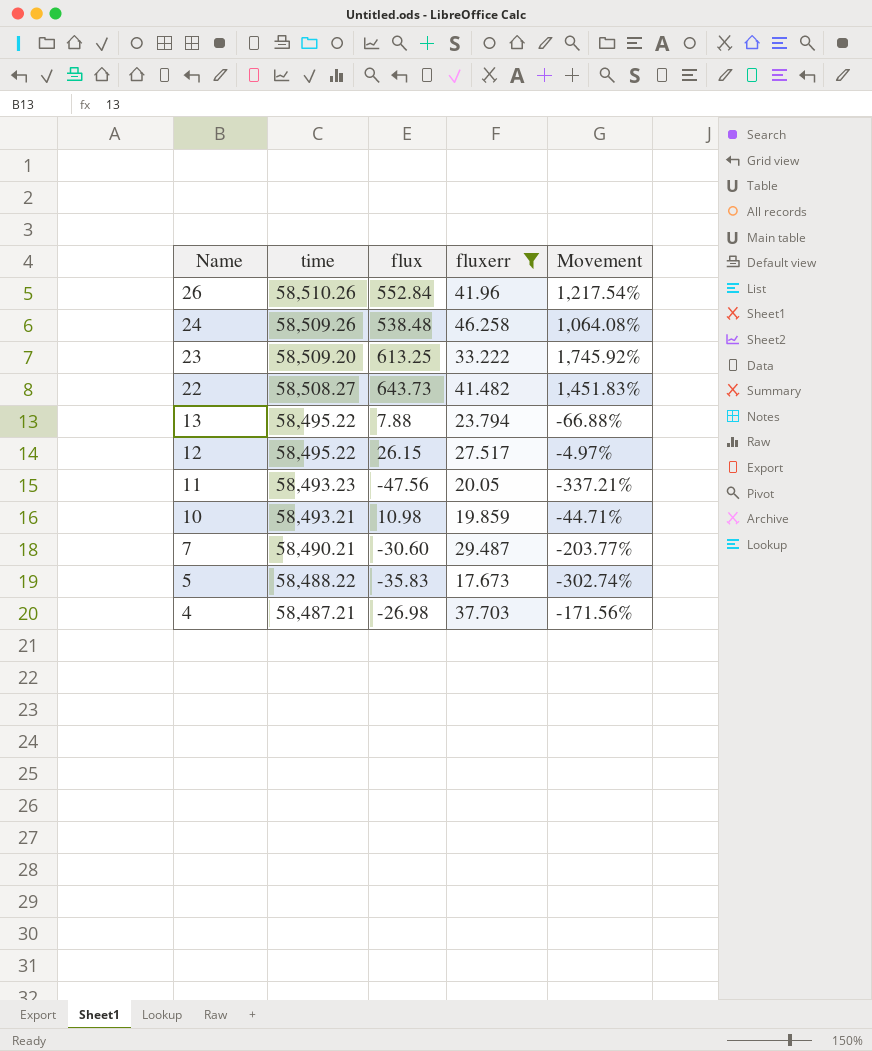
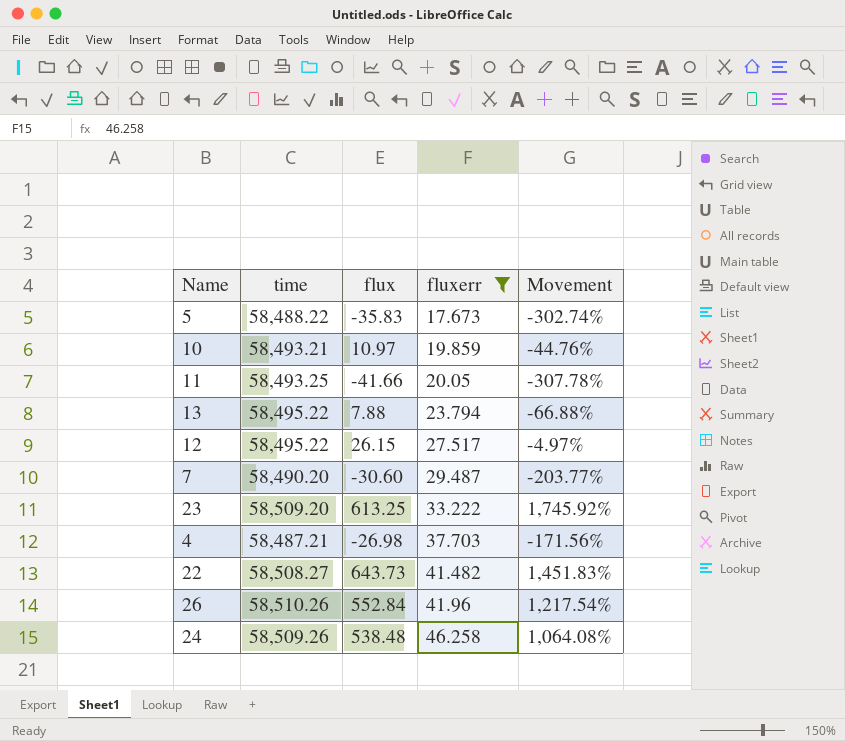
row order: Name descending -> fluxerr ascending
10 | flux: 10.98 -> 10.97
10 | Movement: -44.71% -> -44.76%
11 | time: 58,493.23 -> 58,493.25
11 | flux: -47.56 -> -41.66
11 | Movement: -337.21% -> -307.78%
7 | time: 58,490.21 -> 58,490.20

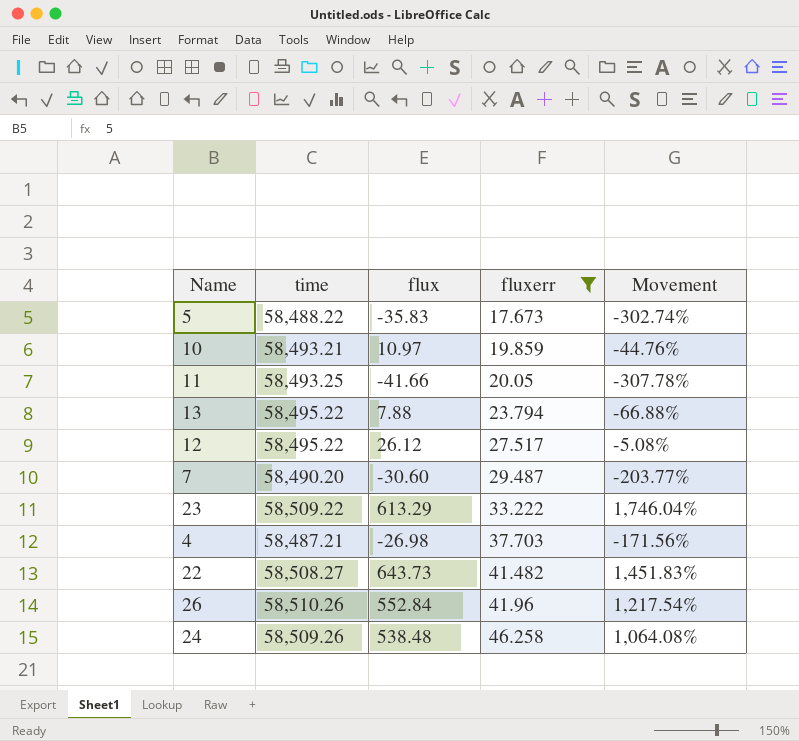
12 | flux: 26.15 -> 26.12
12 | Movement: -4.97% -> -5.08%
23 | time: 58,509.20 -> 58,509.22
23 | flux: 613.25 -> 613.29
23 | Movement: 1,745.92% -> 1,746.04%

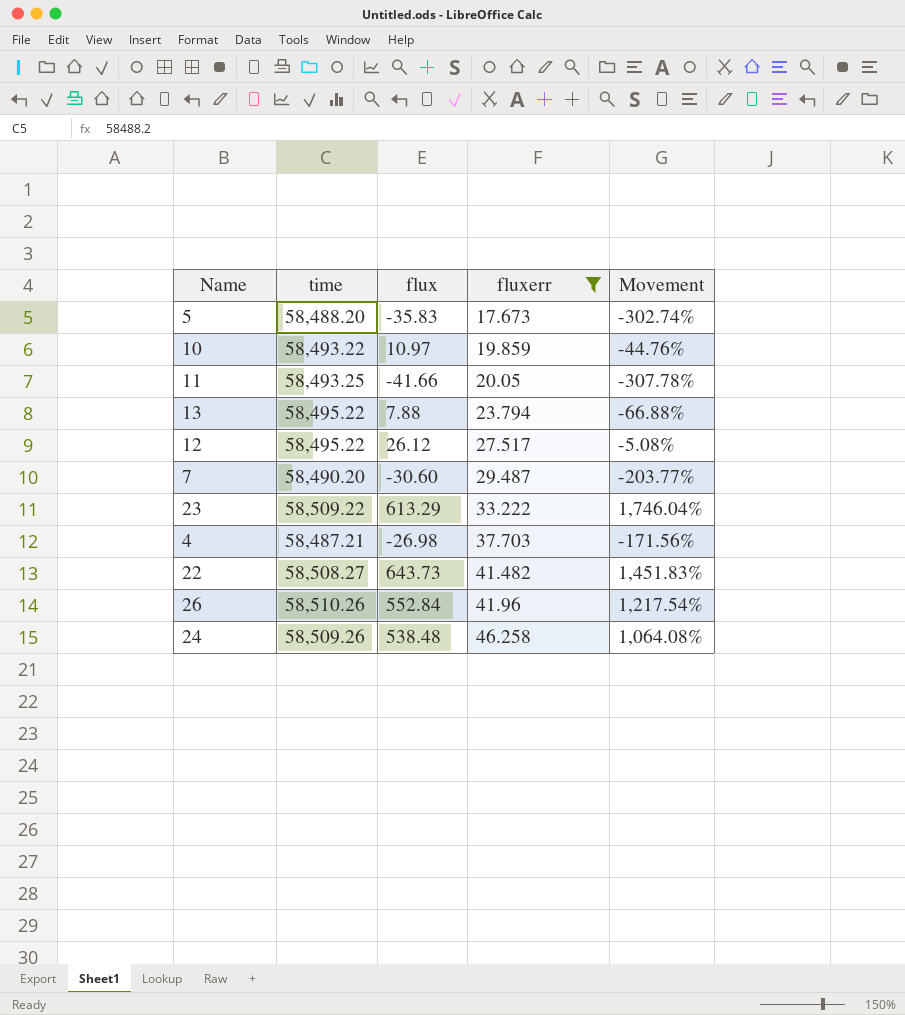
5 | time: 58,488.22 -> 58,488.20
10 | time: 58,493.21 -> 58,493.22

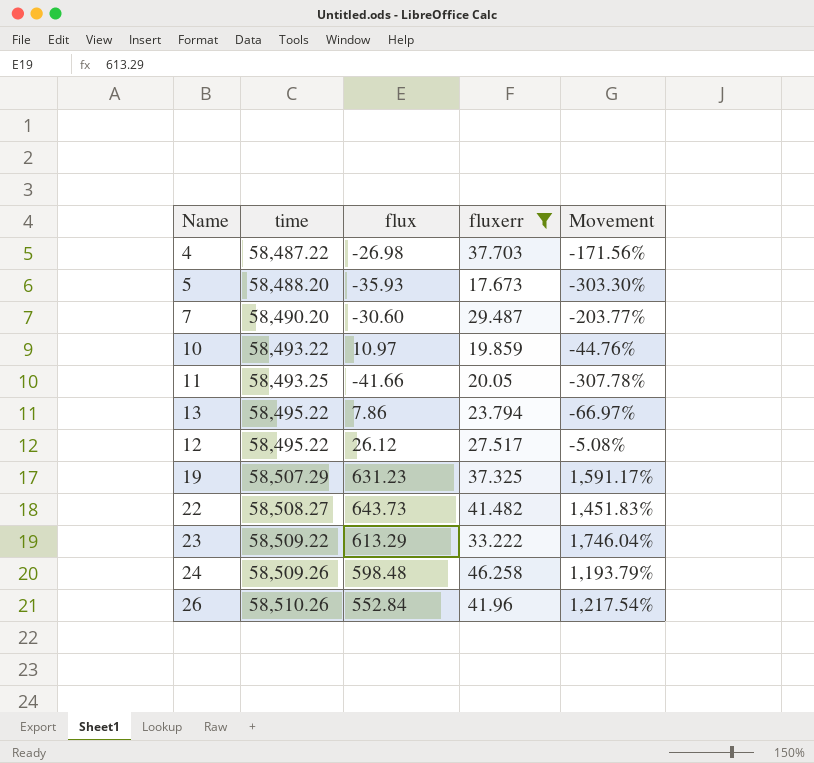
row order: fluxerr ascending -> time ascending
4 | time: 58,487.21 -> 58,487.22
5 | flux: -35.83 -> -35.93
5 | Movement: -302.74% -> -303.30%
13 | flux: 7.88 -> 7.86
13 | Movement: -66.88% -> -66.97%
row 19: none -> 58,507.29 | 631.23 | 37.325 | 1,591.17%
24 | flux: 538.48 -> 598.48
24 | Movement: 1,064.08% -> 1,193.79%

